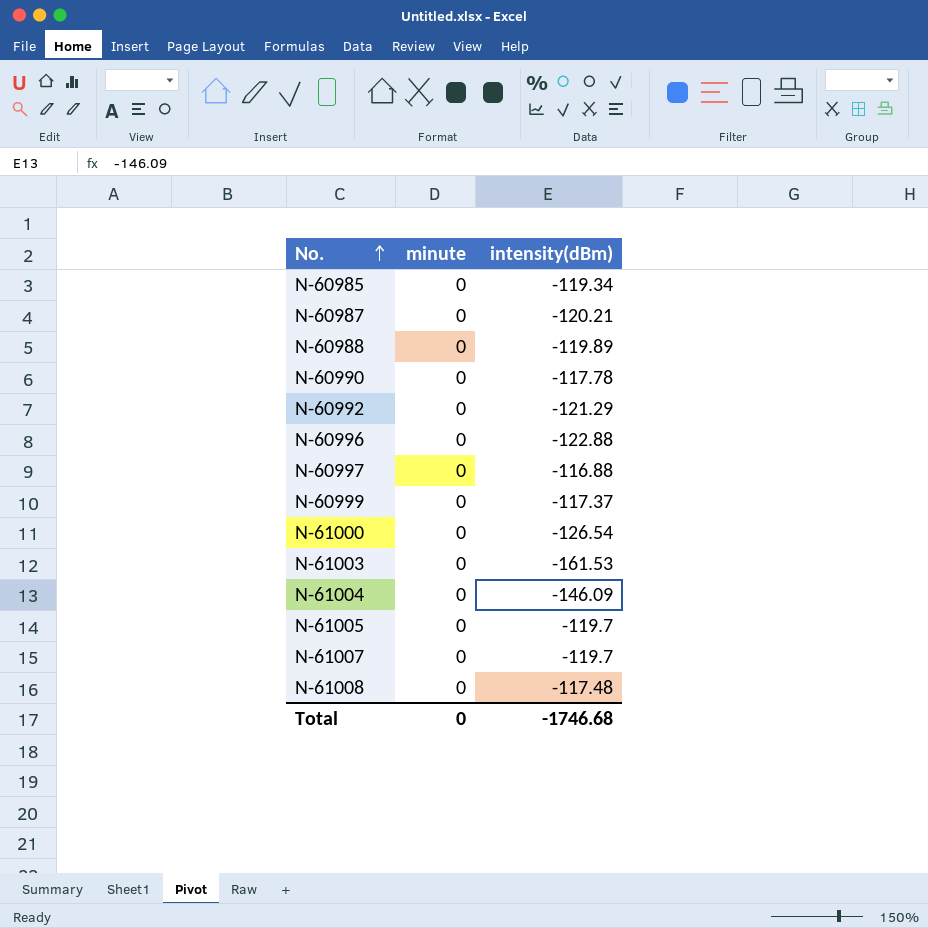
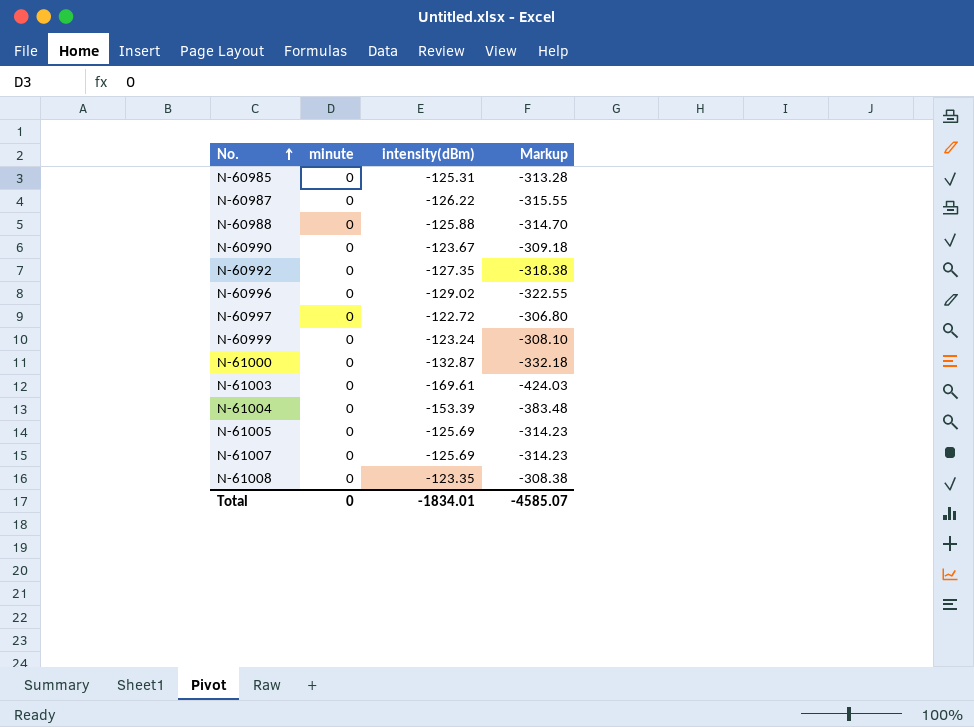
column Markup | formula: none -> [intensity(dBm)] * 2.5
N-60985 | intensity(dBm): -119.34 -> -125.31
N-60987 | intensity(dBm): -120.21 -> -126.22
N-60988 | intensity(dBm): -119.89 -> -125.88
N-60990 | intensity(dBm): -117.78 -> -123.67
N-60992 | intensity(dBm): -121.29 -> -127.35
N-60996 | intensity(dBm): -122.88 -> -129.02
N-60997 | intensity(dBm): -116.88 -> -122.72
N-60999 | intensity(dBm): -117.37 -> -123.24
N-61000 | intensity(dBm): -126.54 -> -132.87
N-61003 | intensity(dBm): -161.53 -> -169.61
N-61004 | intensity(dBm): -146.09 -> -153.39
N-61005 | intensity(dBm): -119.7 -> -125.69
N-61007 | intensity(dBm): -119.7 -> -125.69
N-61008 | intensity(dBm): -117.48 -> -123.35
Total | intensity(dBm): -1746.68 -> -1834.01

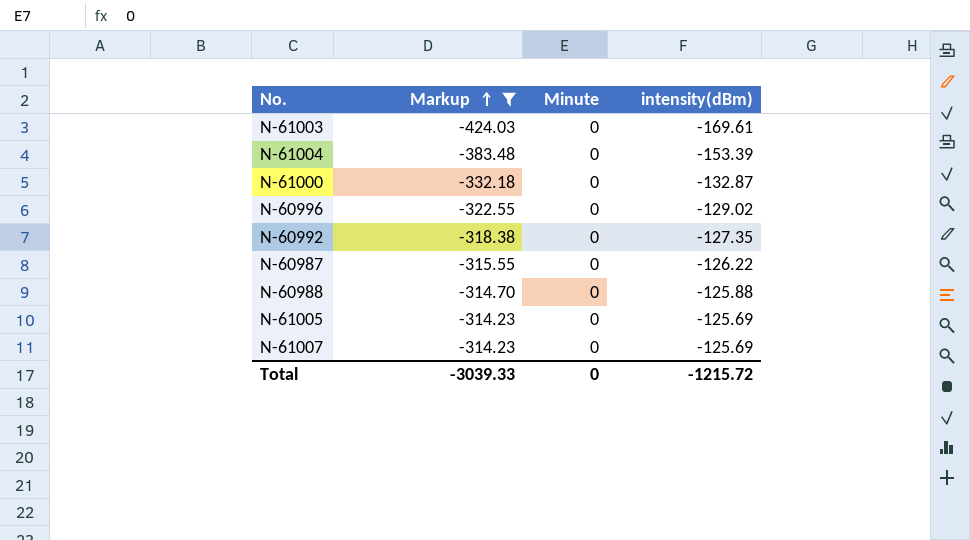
filter: none -> Markup <= -314.23
row order: No. ascending -> Markup ascending
column Markup | position: 4 -> 2
column name: minute -> Minute
Total | Markup: -4585.07 -> -3039.33
Total | intensity(dBm): -1834.01 -> -1215.72

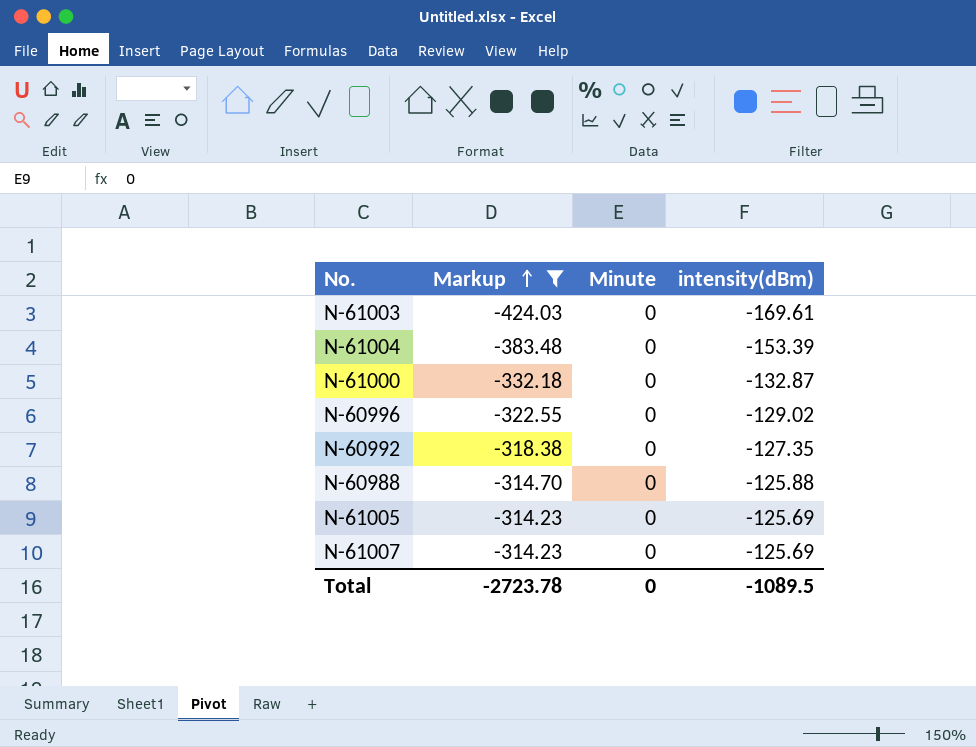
row N-60987: -315.55 | 0 | -126.22 -> none
Total | Markup: -3039.33 -> -2723.78
Total | intensity(dBm): -1215.72 -> -1089.5

